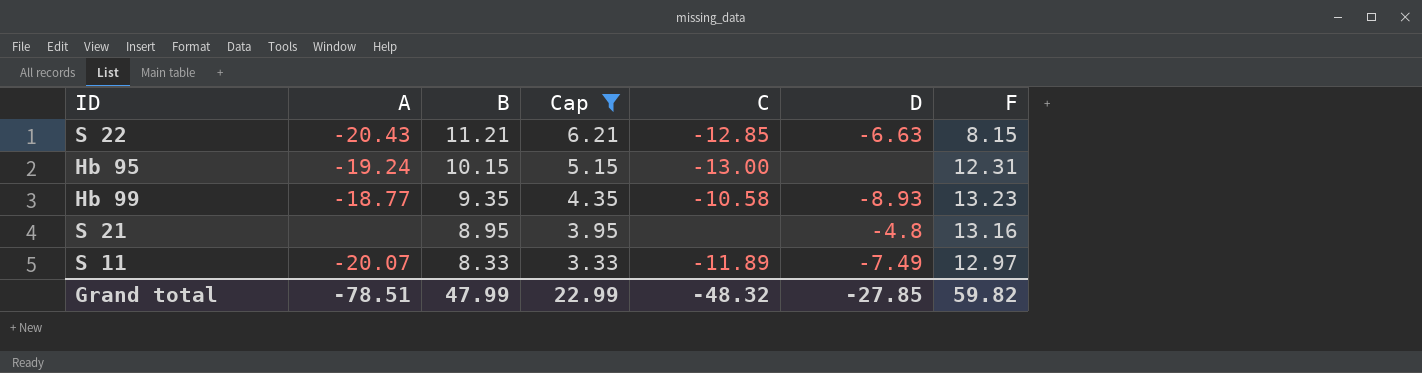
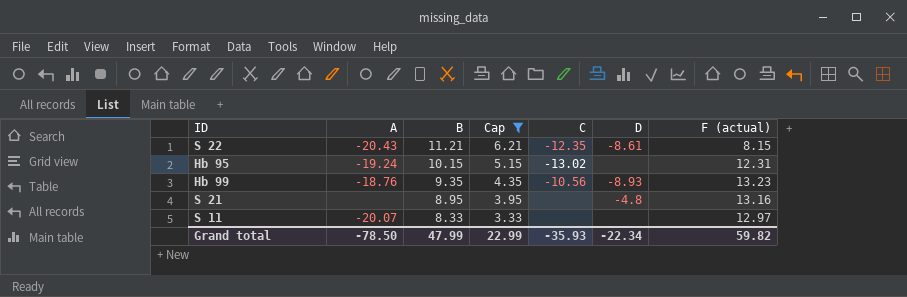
column name: F -> F (actual)
S 22 | C: -12.85 -> -12.35
S 22 | D: -6.63 -> -8.61
Hb 95 | C: -13.00 -> -13.02
Hb 99 | A: -18.77 -> -18.76
Hb 99 | C: -10.58 -> -10.56
S 11 | C: -11.89 -> none
S 11 | D: -7.49 -> none
Grand total | A: -78.51 -> -78.50
Grand total | C: -48.32 -> -35.93
Grand total | D: -27.85 -> -22.34

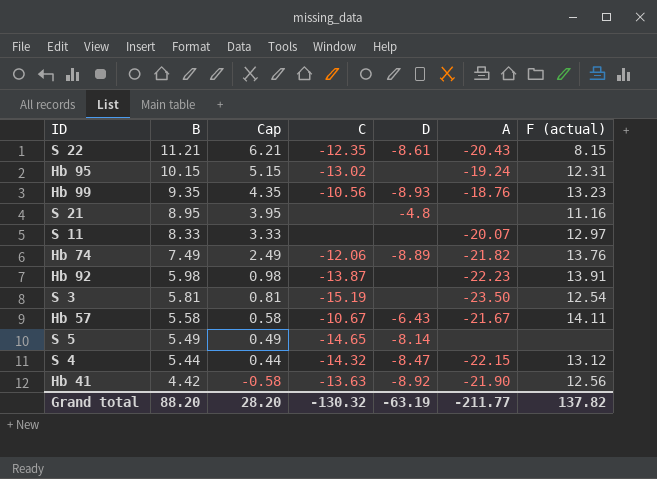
filter: Cap >= 3.33 -> none
column A | position: 2 -> 6
S 21 | F (actual): 13.16 -> 11.16
Grand total | B: 47.99 -> 88.20
Grand total | Cap: 22.99 -> 28.20
Grand total | C: -35.93 -> -130.32
Grand total | D: -22.34 -> -63.19
Grand total | A: -78.50 -> -211.77
Grand total | F (actual): 59.82 -> 137.82

